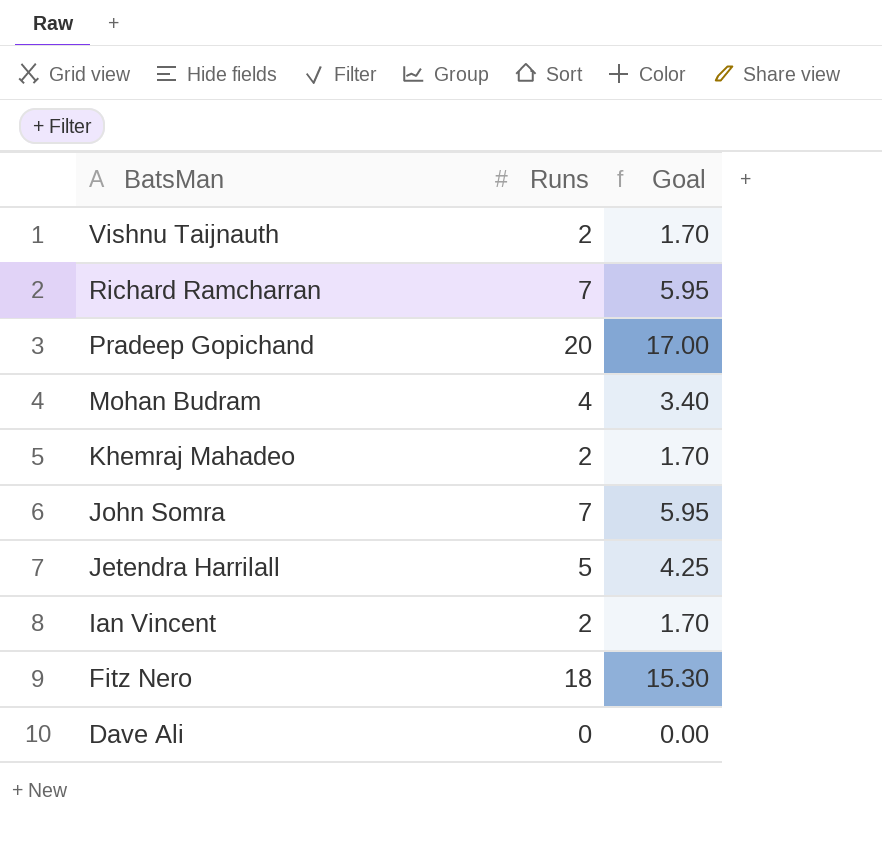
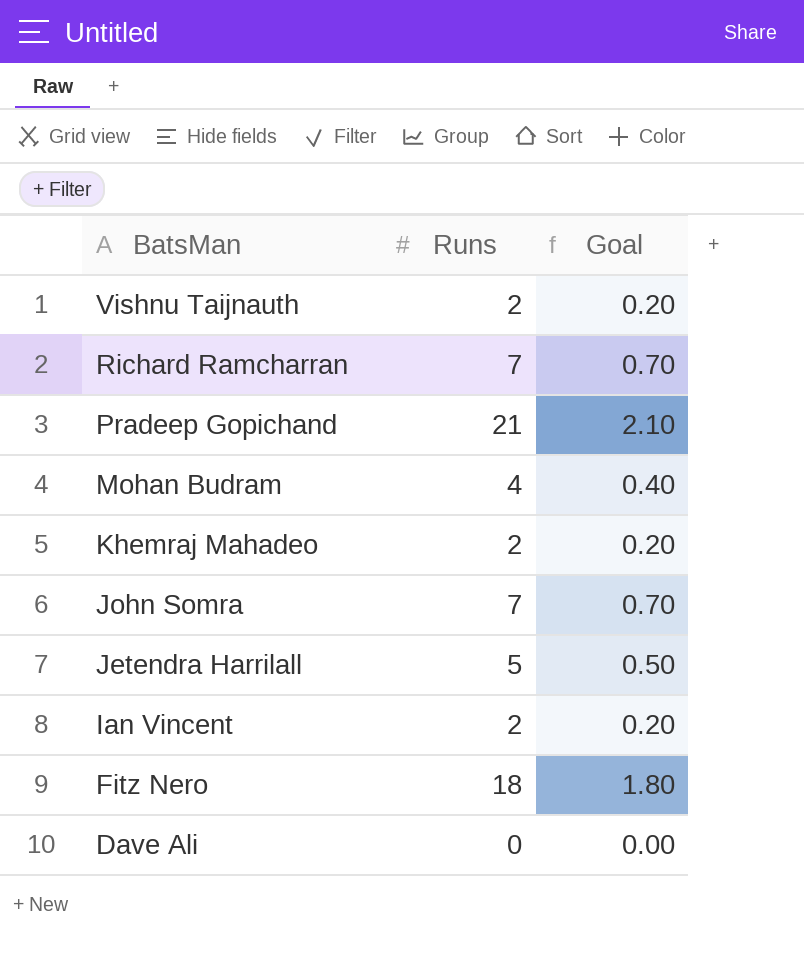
column Goal | formula: [Runs] * 0.85 -> [Runs] * 0.1
Pradeep Gopichand | Runs: 20 -> 21

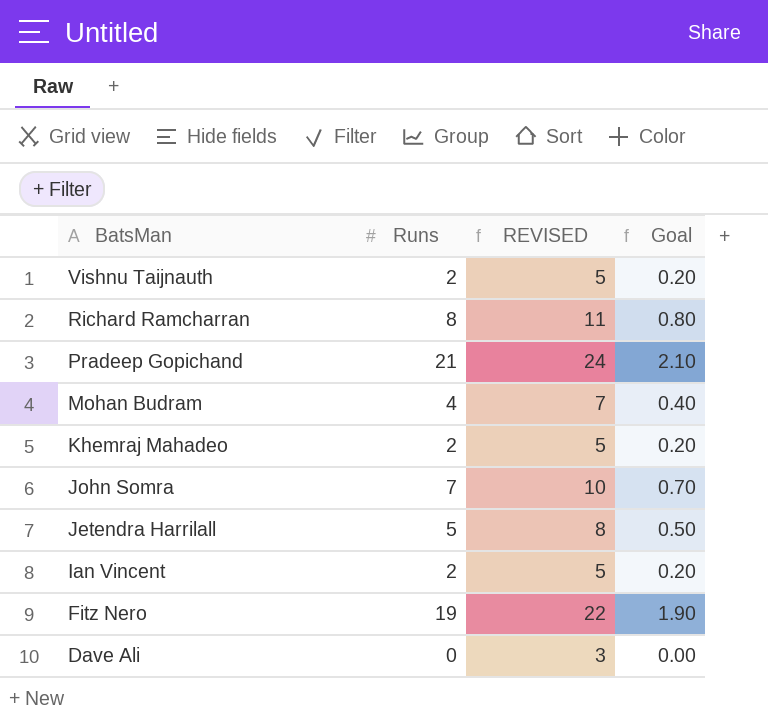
column REVISED | formula: none -> [Runs] + 3
Richard Ramcharran | Runs: 7 -> 8
Richard Ramcharran | Goal: 0.70 -> 0.80
Fitz Nero | Runs: 18 -> 19
Fitz Nero | Goal: 1.80 -> 1.90

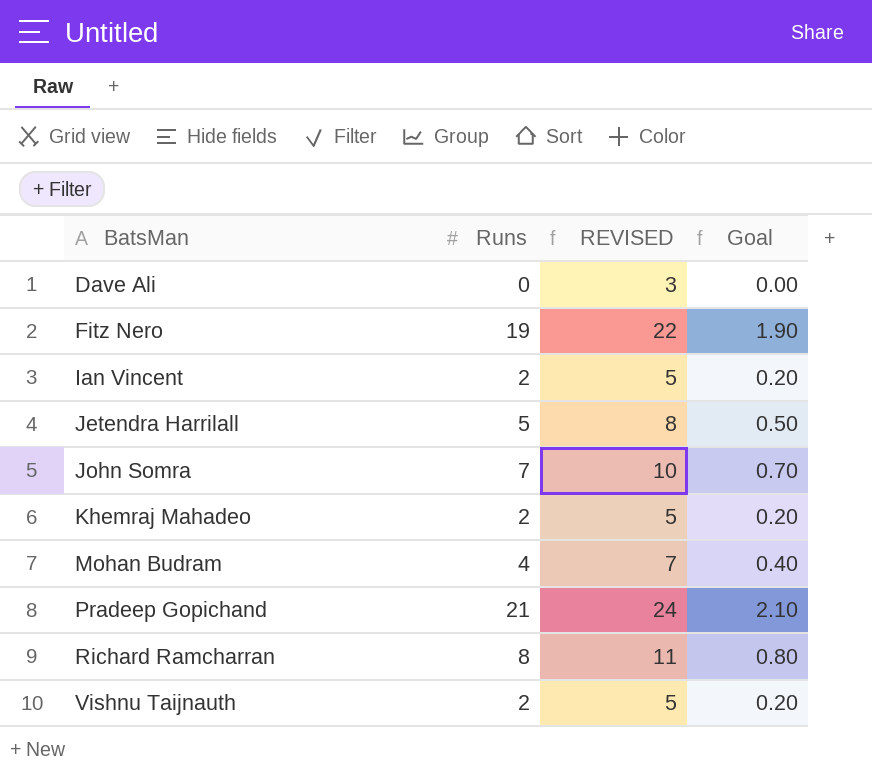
row order: BatsMan descending -> BatsMan ascending

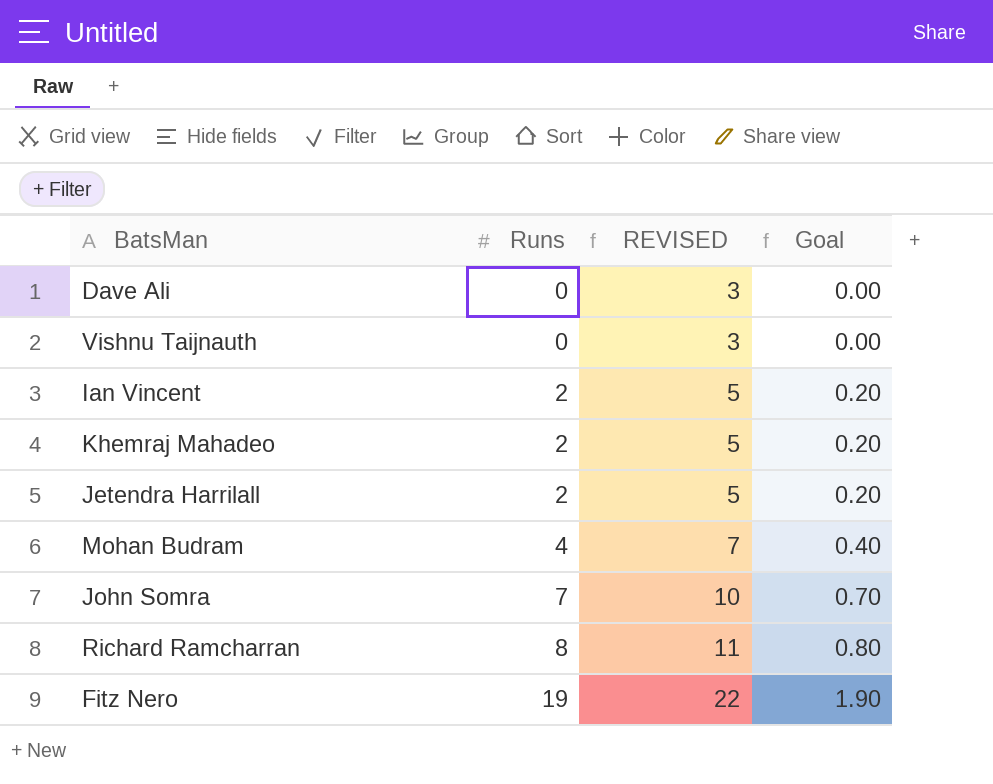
row order: BatsMan ascending -> Runs ascending
row Pradeep Gopichand: 21 | 24 | 2.10 -> none
Vishnu Taijnauth | Runs: 2 -> 0
Vishnu Taijnauth | REVISED: 5 -> 3
Vishnu Taijnauth | Goal: 0.20 -> 0.00
Jetendra Harrilall | Runs: 5 -> 2
Jetendra Harrilall | REVISED: 8 -> 5
Jetendra Harrilall | Goal: 0.50 -> 0.20

